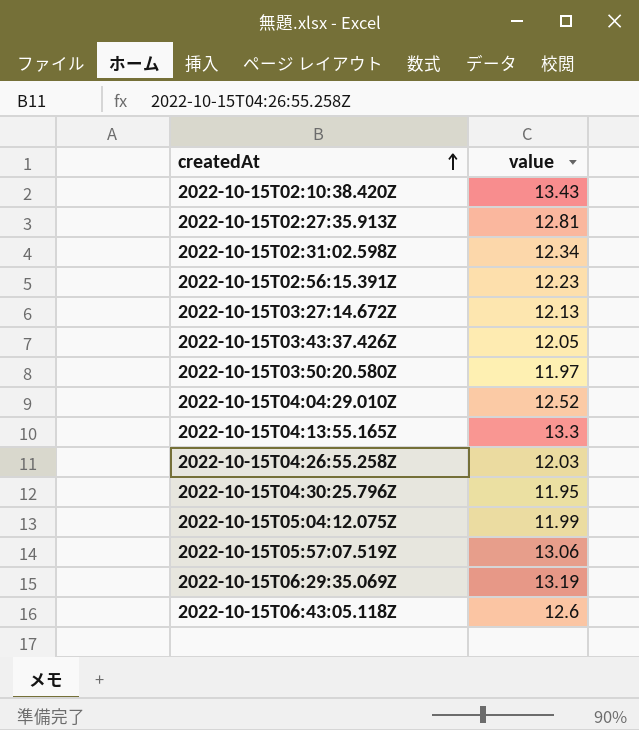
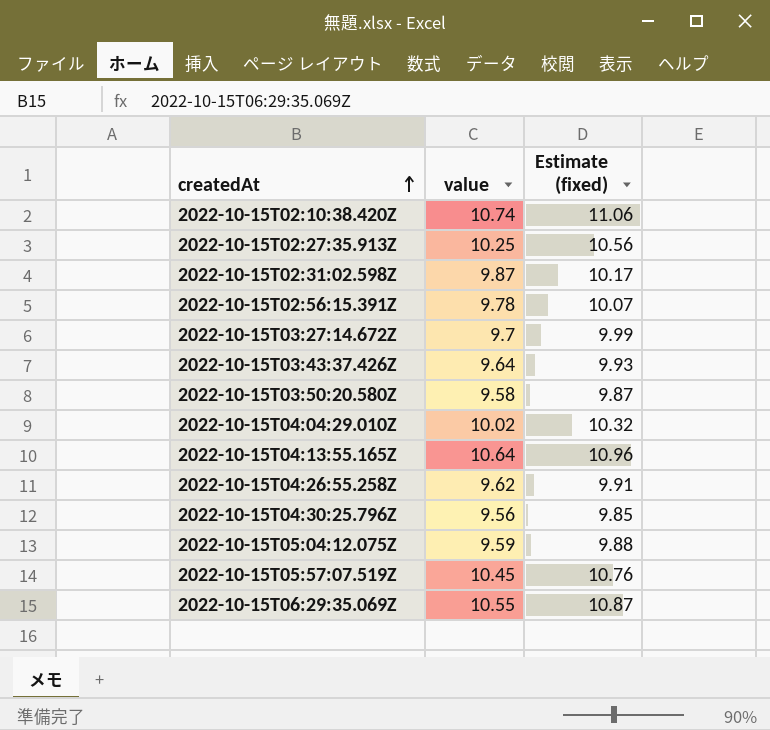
column Estimate (fixed) | formula: none -> [value] * 1.03
row 2022-10-15T06:43:05.118Z: 12.6 -> none
2022-10-15T02:10:38.420Z | value: 13.43 -> 10.74
2022-10-15T02:27:35.913Z | value: 12.81 -> 10.25
2022-10-15T02:31:02.598Z | value: 12.34 -> 9.87
2022-10-15T02:56:15.391Z | value: 12.23 -> 9.78
2022-10-15T03:27:14.672Z | value: 12.13 -> 9.7
2022-10-15T03:43:37.426Z | value: 12.05 -> 9.64
2022-10-15T03:50:20.580Z | value: 11.97 -> 9.58
2022-10-15T04:04:29.010Z | value: 12.52 -> 10.02
2022-10-15T04:13:55.165Z | value: 13.3 -> 10.64
2022-10-15T04:26:55.258Z | value: 12.03 -> 9.62
2022-10-15T04:30:25.796Z | value: 11.95 -> 9.56
2022-10-15T05:04:12.075Z | value: 11.99 -> 9.59
2022-10-15T05:57:07.519Z | value: 13.06 -> 10.45
2022-10-15T06:29:35.069Z | value: 13.19 -> 10.55

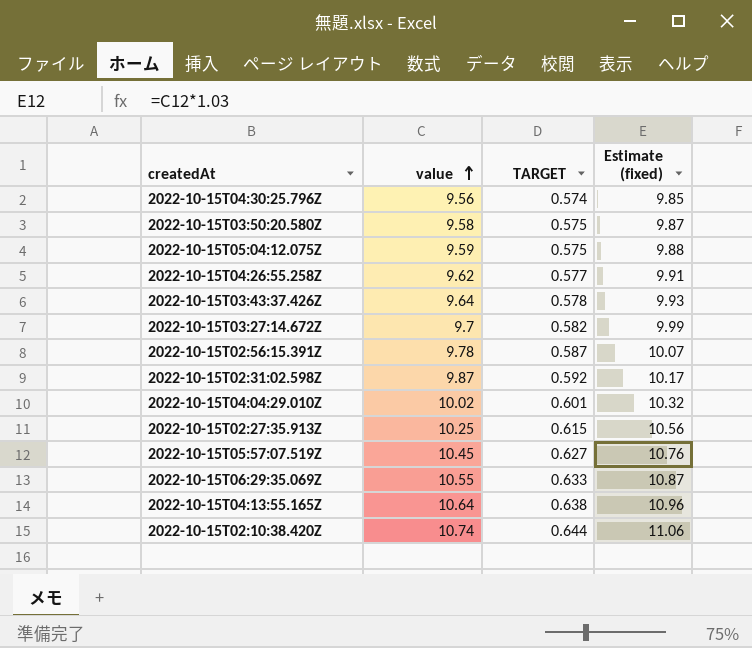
row order: createdAt ascending -> value ascending
column TARGET | formula: none -> [value] * 0.06

